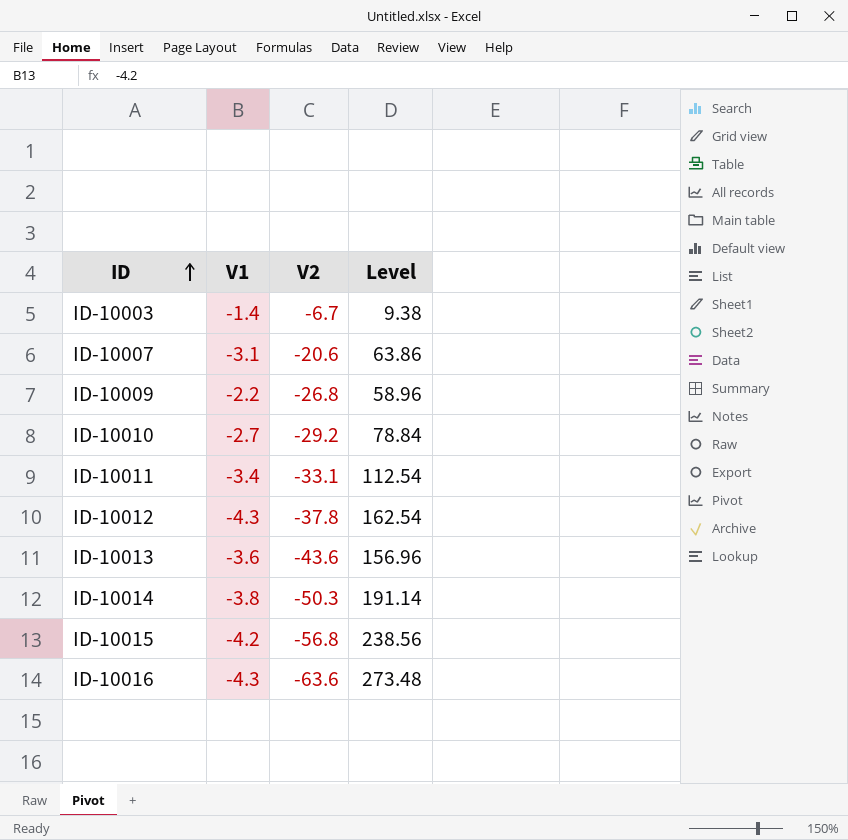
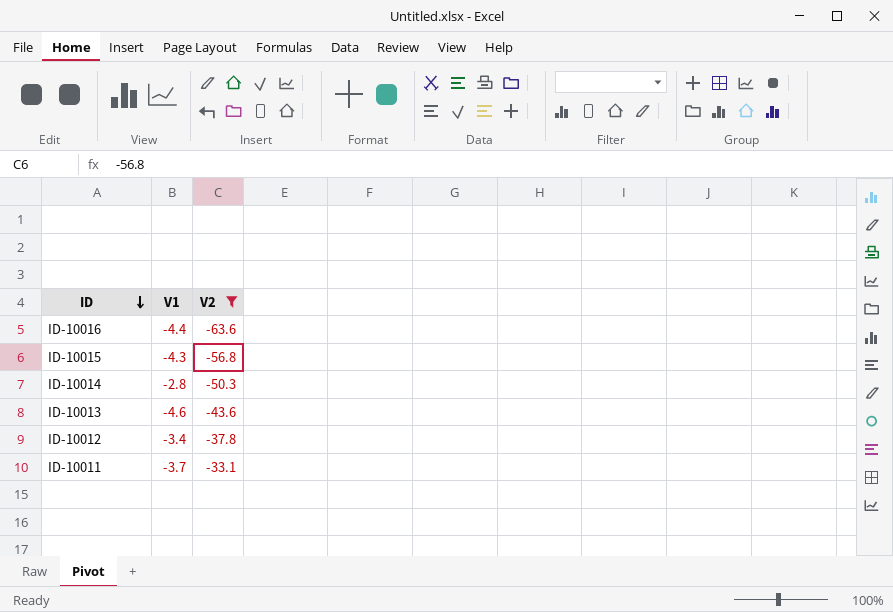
filter: none -> V2 <= -33.1
row order: ID ascending -> ID descending
column Level | formula: [V1] * [V2] -> none
ID-10016 | V1: -4.3 -> -4.4
ID-10015 | V1: -4.2 -> -4.3
ID-10014 | V1: -3.8 -> -2.8
ID-10013 | V1: -3.6 -> -4.6
ID-10012 | V1: -4.3 -> -3.4
ID-10011 | V1: -3.4 -> -3.7

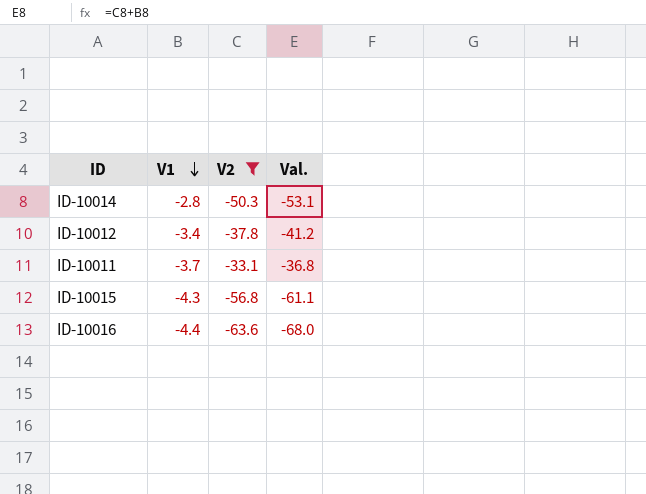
row order: ID descending -> V1 descending
column Val. | formula: none -> [V1] + [V2]
row ID-10013: -4.6 | -43.6 -> none

